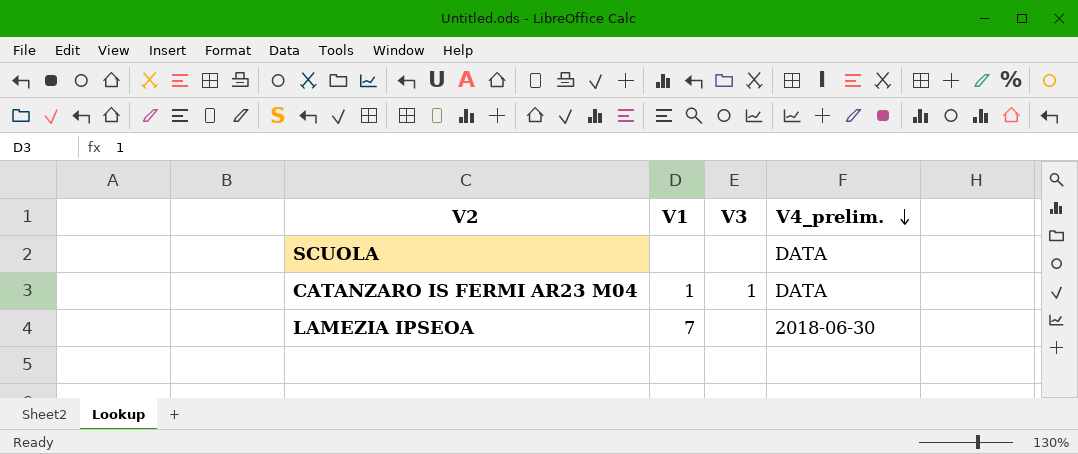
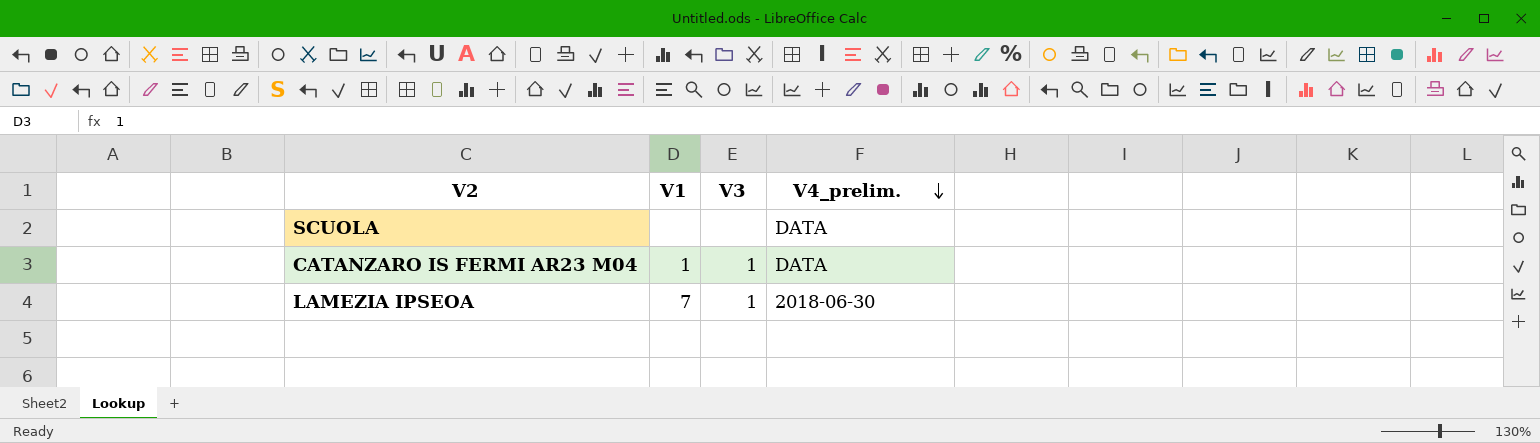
LAMEZIA IPSEOA | V3: none -> 1

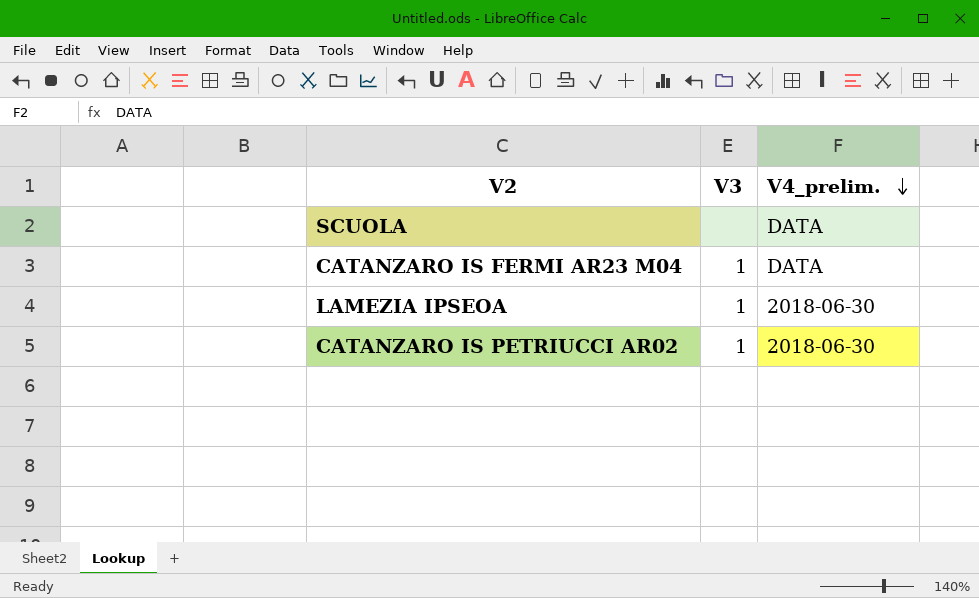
column V1 | position: 2 -> none
row CATANZARO IS PETRIUCCI AR02: none -> 1 | 2018-06-30

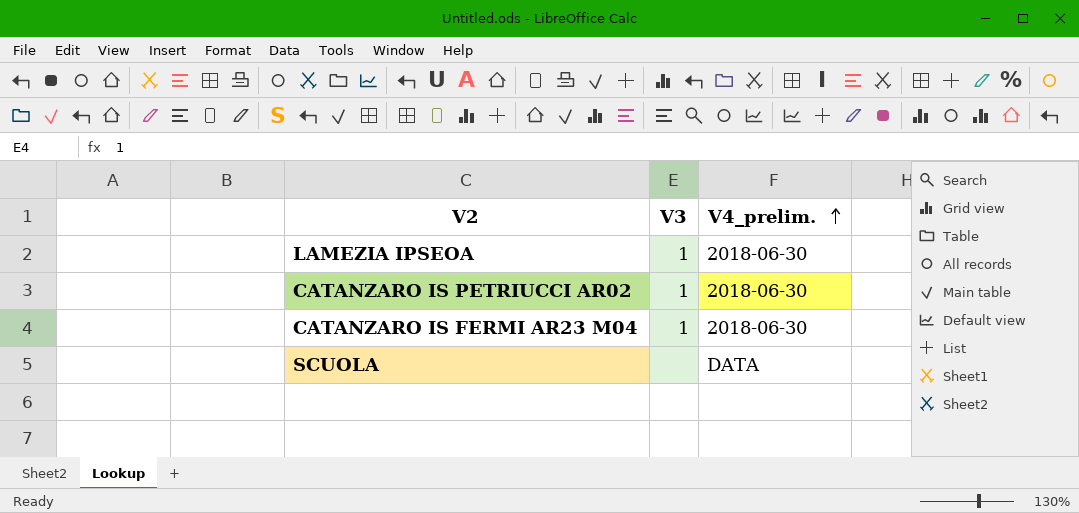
row order: V4_prelim. descending -> V4_prelim. ascending
CATANZARO IS FERMI AR23 M04 | V4_prelim.: DATA -> 2018-06-30

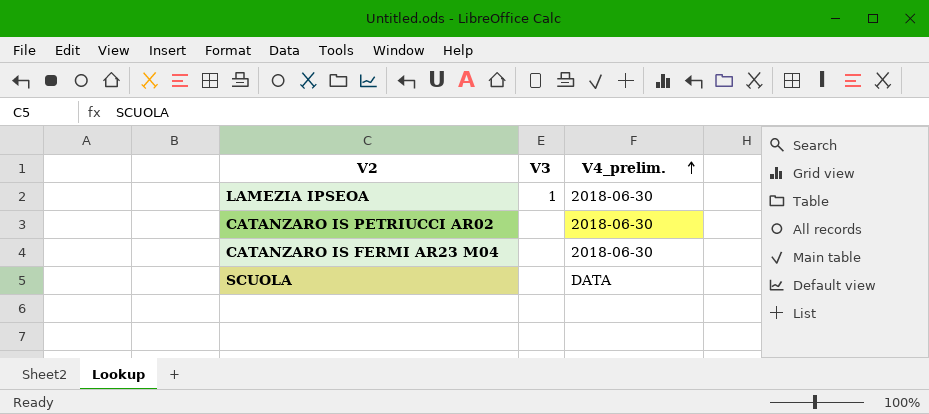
CATANZARO IS PETRIUCCI AR02 | V3: 1 -> none
CATANZARO IS FERMI AR23 M04 | V3: 1 -> none

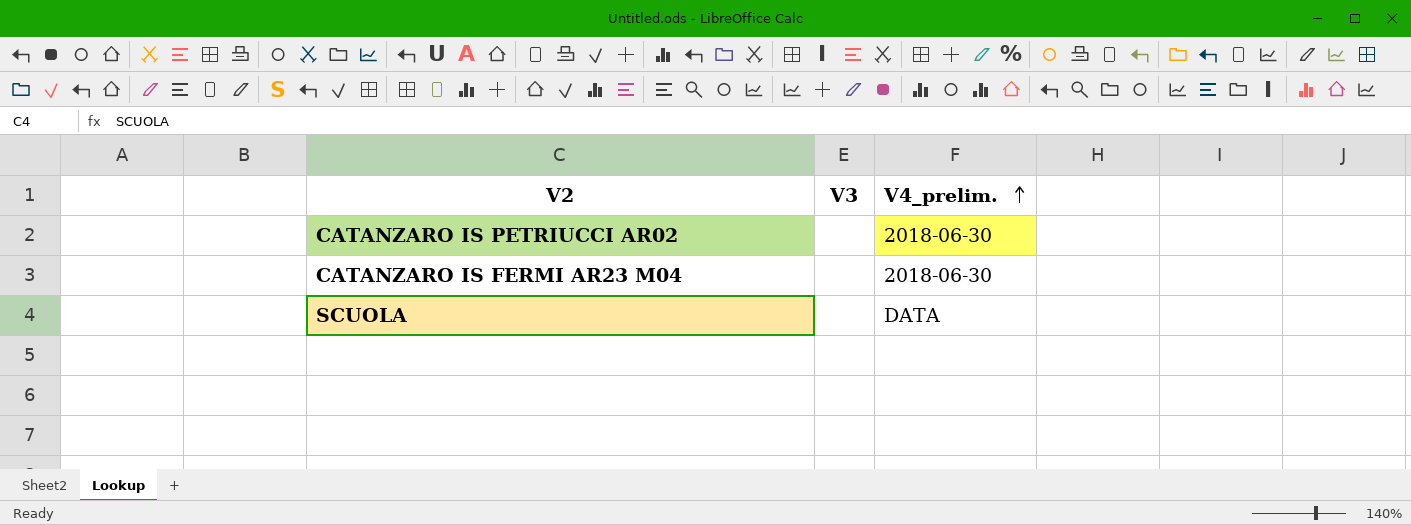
row LAMEZIA IPSEOA: 1 | 2018-06-30 -> none

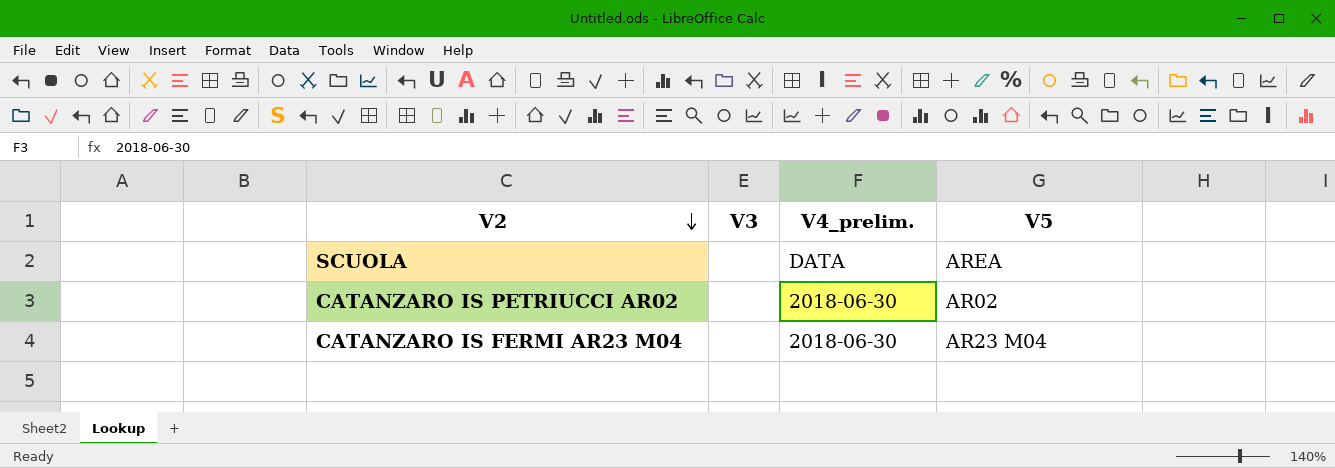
row order: V4_prelim. ascending -> V2 descending
column V5 | position: none -> 4

